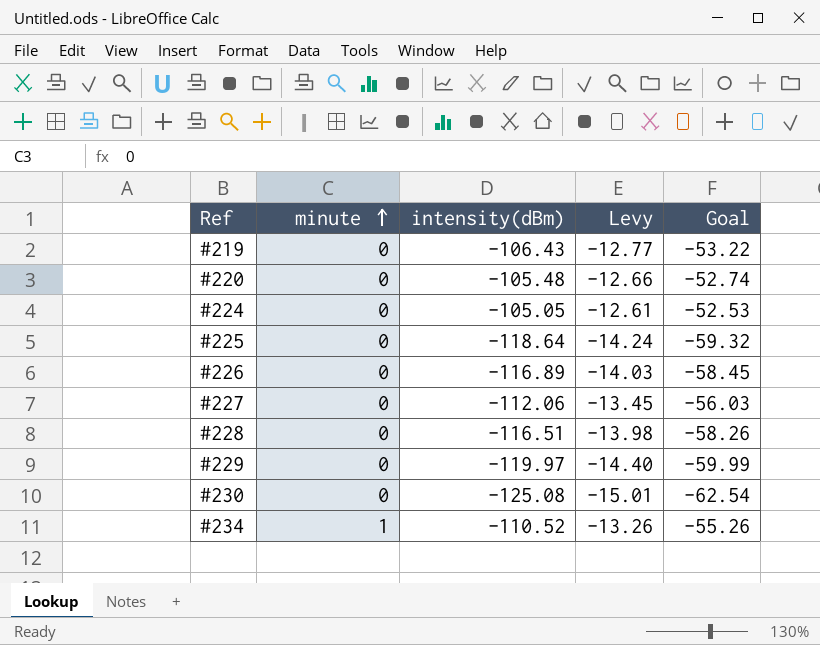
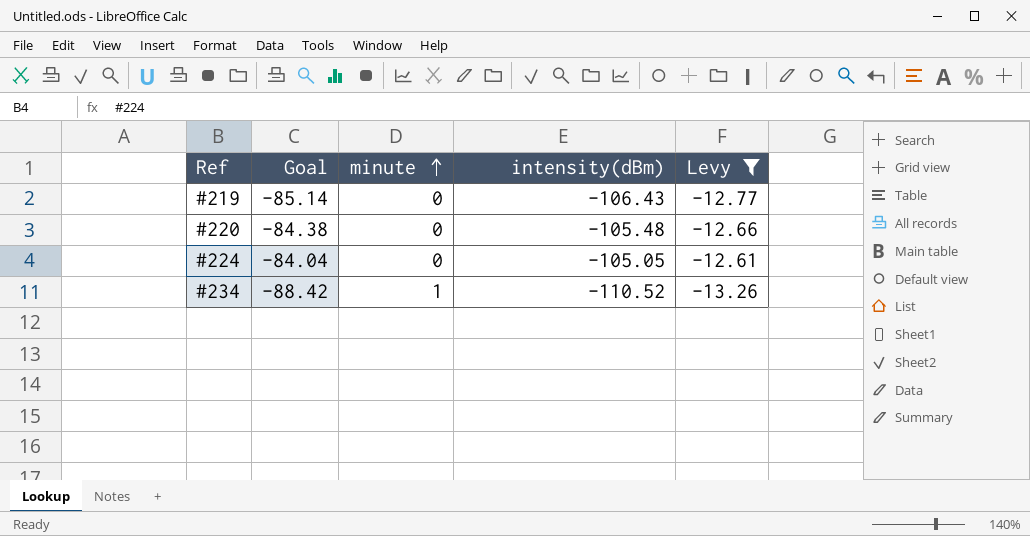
filter: none -> Levy >= -13.26
column Goal | formula: [intensity(dBm)] * 0.5 -> [intensity(dBm)] * 0.8
column Goal | position: 5 -> 2

